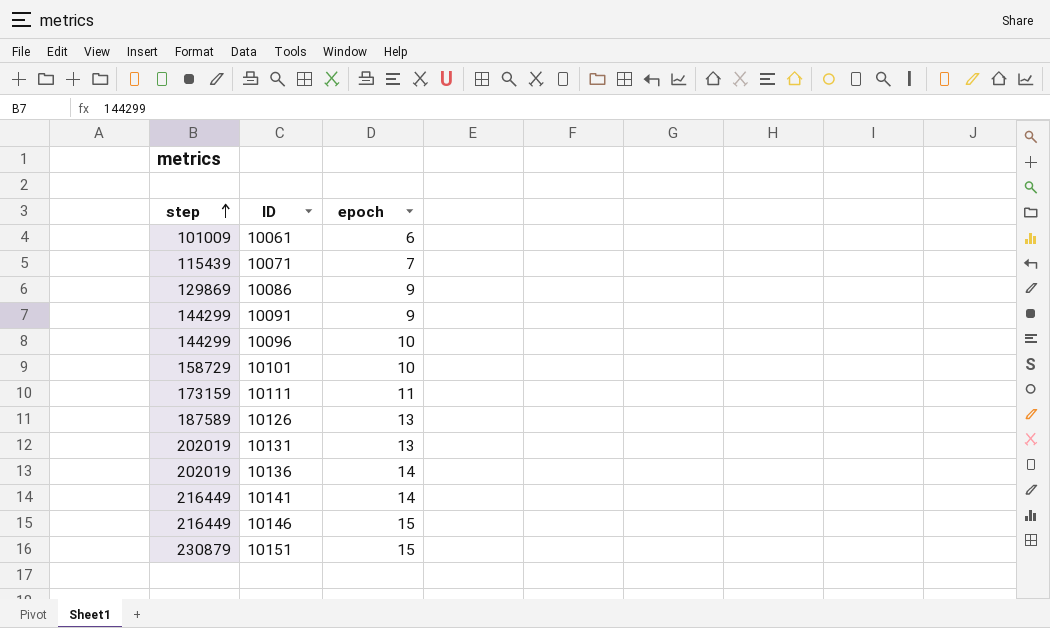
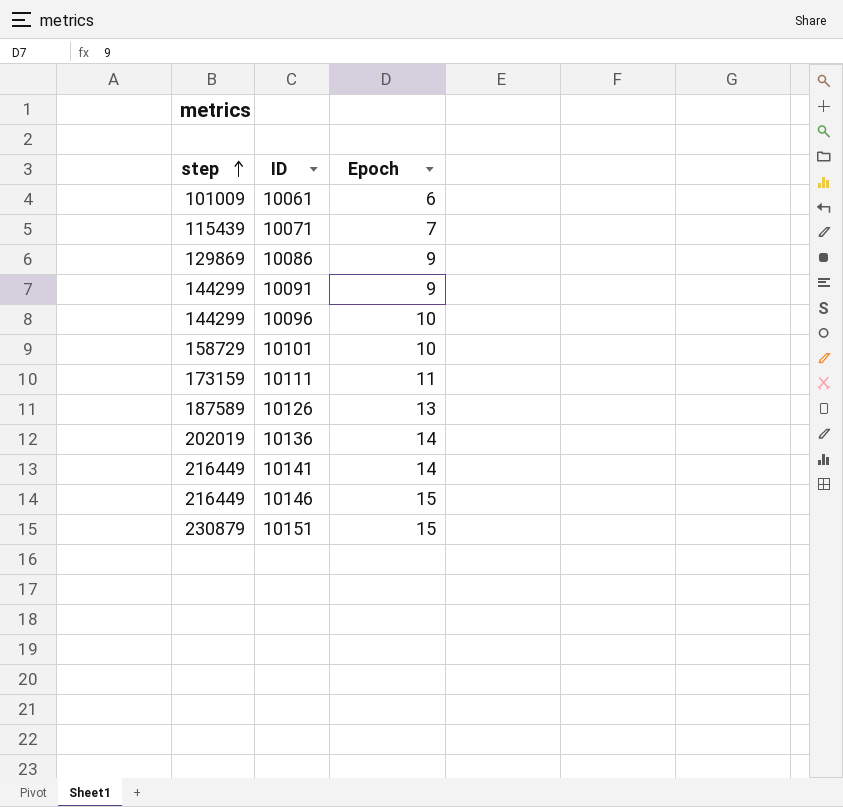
column name: epoch -> Epoch
row 10131: 202019 | 13 -> none

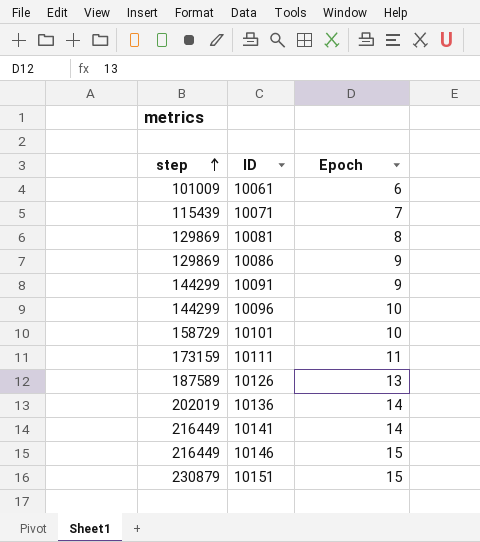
row 10081: none -> 129869 | 8

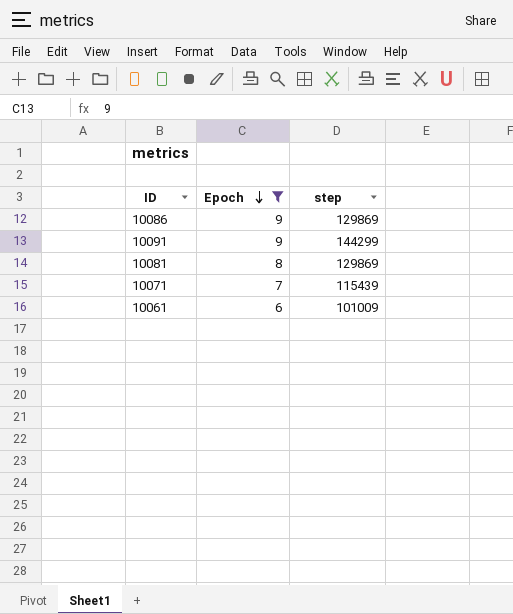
filter: none -> Epoch <= 9
row order: step ascending -> Epoch descending
column step | position: 1 -> 3

